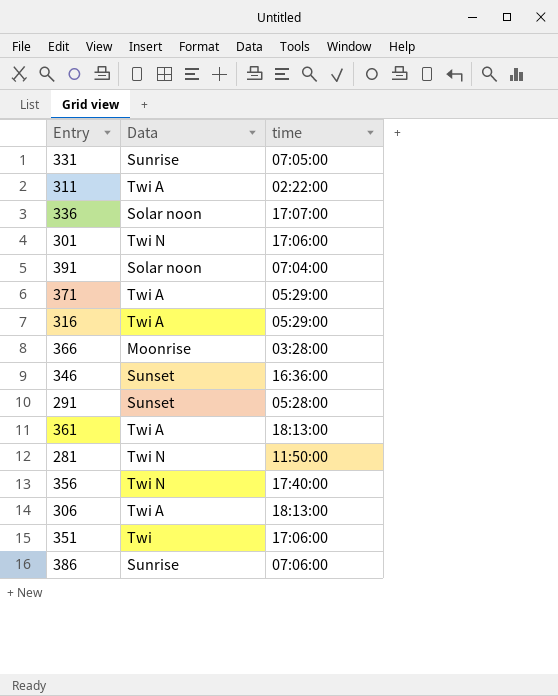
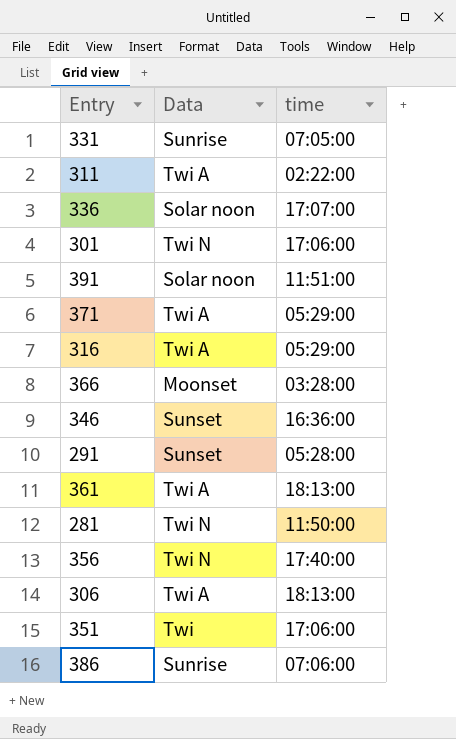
391 | time: 07:04:00 -> 11:51:00
366 | Data: Moonrise -> Moonset

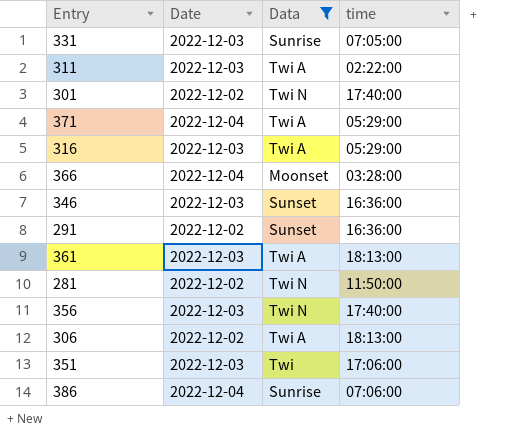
filter: none -> Data != Solar noon
column Date | position: none -> 2
301 | time: 17:06:00 -> 17:40:00
291 | time: 05:28:00 -> 16:36:00

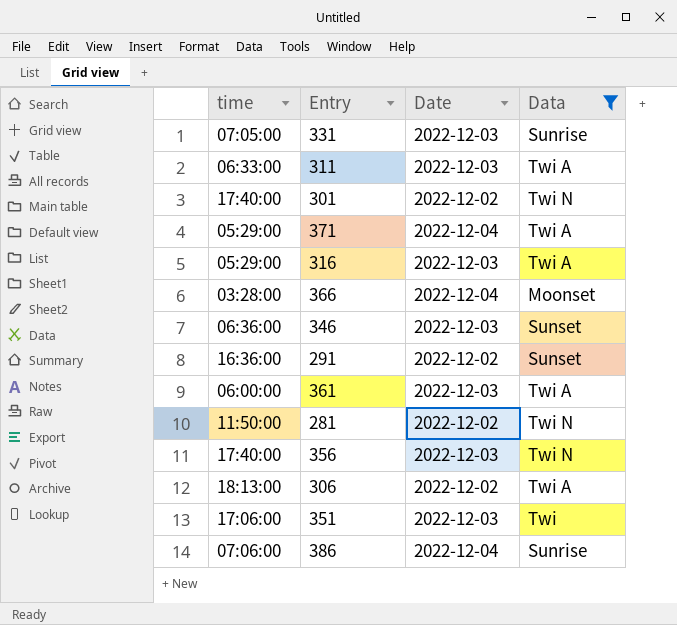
column time | position: 4 -> 1
311 | time: 02:22:00 -> 06:33:00
346 | time: 16:36:00 -> 06:36:00
361 | time: 18:13:00 -> 06:00:00

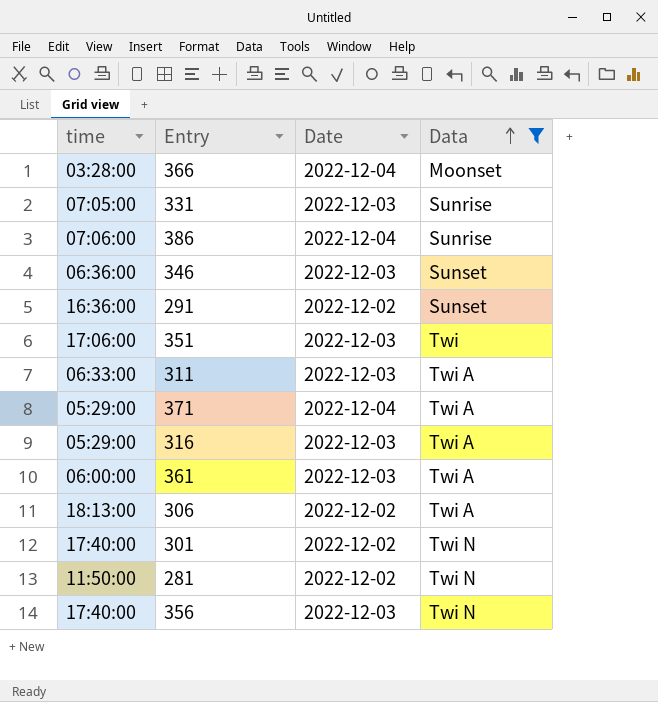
row order: none -> Data ascending

